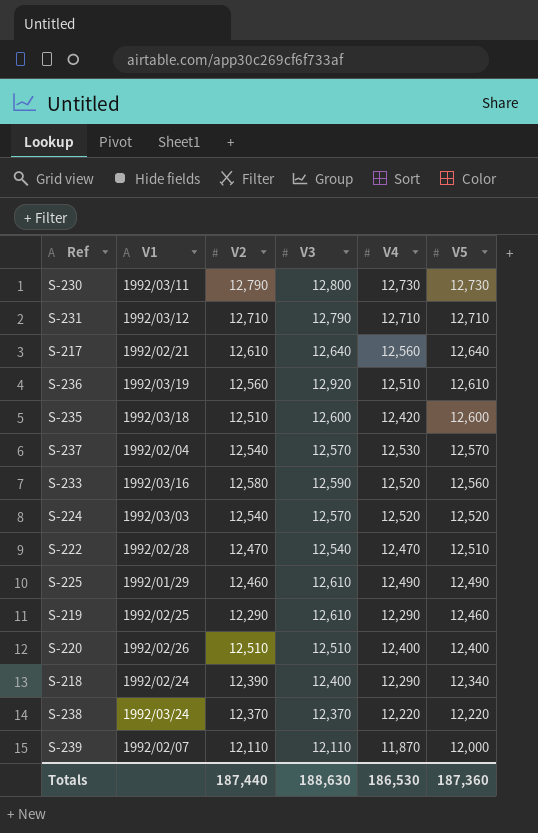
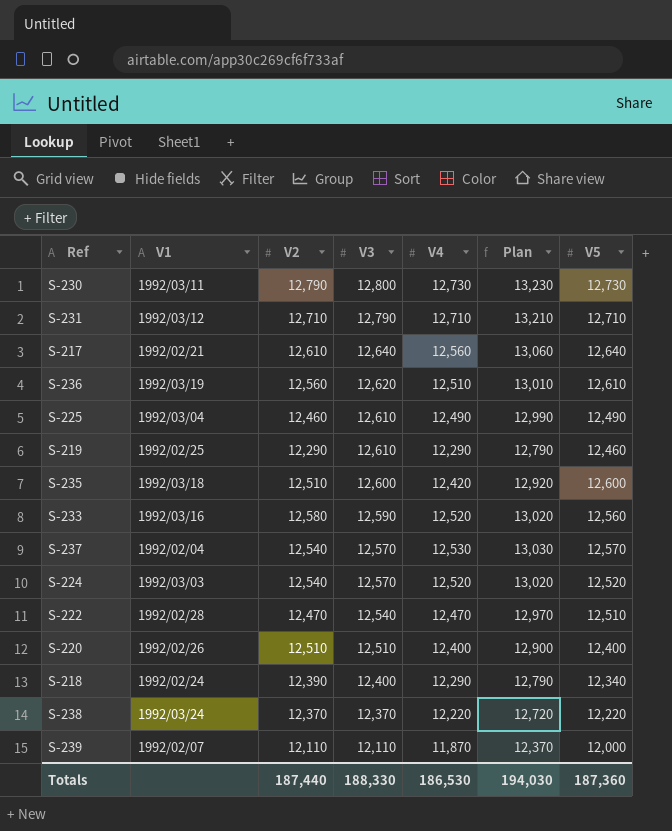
row order: V5 descending -> V3 descending
column Plan | formula: none -> [V4] + 500
S-236 | V3: 12,920 -> 12,620
S-225 | V1: 1992/01/29 -> 1992/03/04
Totals | V3: 188,630 -> 188,330

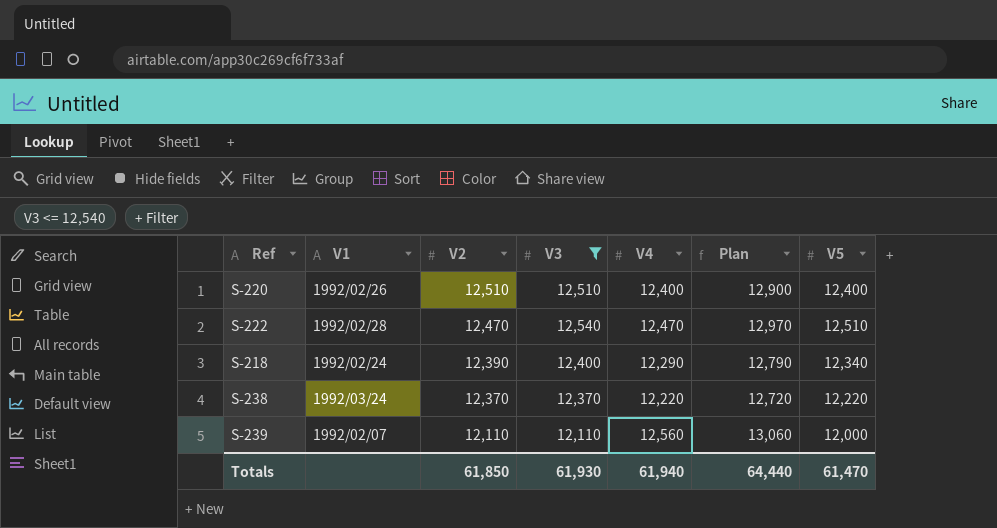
filter: none -> V3 <= 12,540
row order: V3 descending -> V2 descending
S-239 | V4: 11,870 -> 12,560
S-239 | Plan: 12,370 -> 13,060
Totals | V2: 187,440 -> 61,850
Totals | V3: 188,330 -> 61,930
Totals | V4: 186,530 -> 61,940
Totals | Plan: 194,030 -> 64,440
Totals | V5: 187,360 -> 61,470

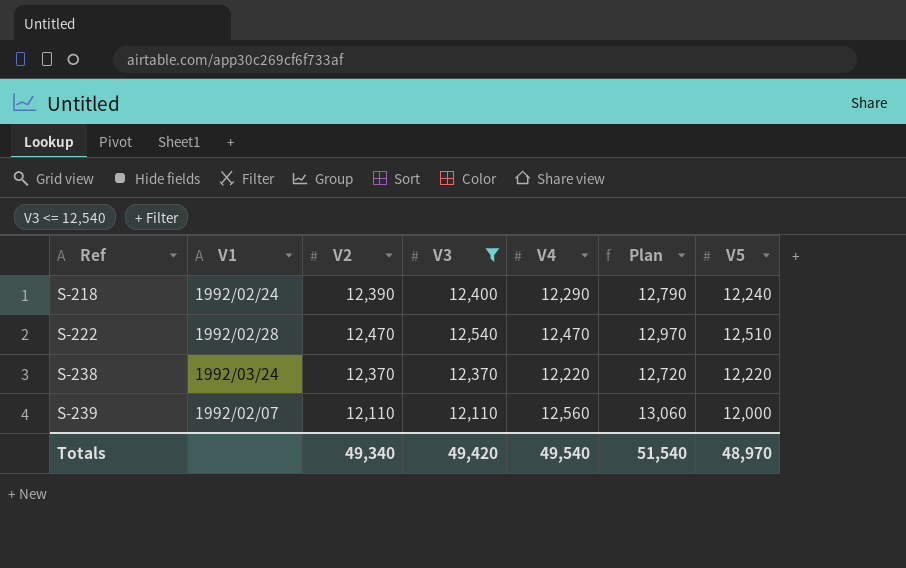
row order: V2 descending -> Ref ascending
row S-220: 1992/02/26 | 12,510 | 12,510 | 12,400 | 12,900 | 12,400 -> none
S-218 | V5: 12,340 -> 12,240
Totals | V2: 61,850 -> 49,340
Totals | V3: 61,930 -> 49,420
Totals | V4: 61,940 -> 49,540
Totals | Plan: 64,440 -> 51,540
Totals | V5: 61,470 -> 48,970

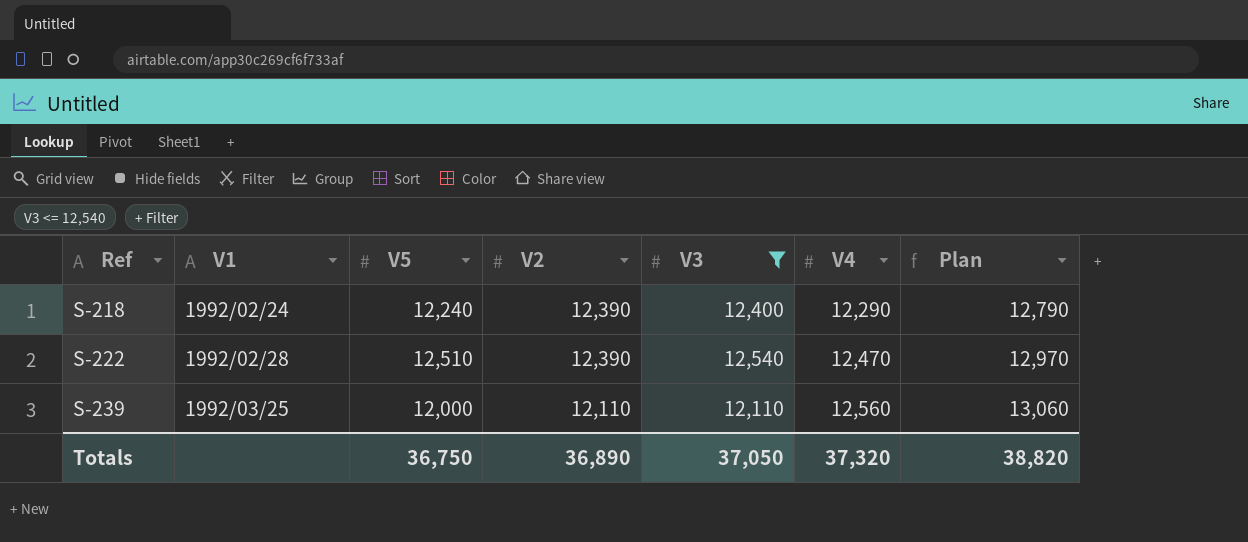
column V5 | position: 7 -> 3
row S-238: 1992/03/24 | 12,370 | 12,370 | 12,220 | 12,720 | 12,220 -> none
S-222 | V2: 12,470 -> 12,390
S-239 | V1: 1992/02/07 -> 1992/03/25
Totals | V5: 48,970 -> 36,750
Totals | V2: 49,340 -> 36,890
Totals | V3: 49,420 -> 37,050
Totals | V4: 49,540 -> 37,320
Totals | Plan: 51,540 -> 38,820

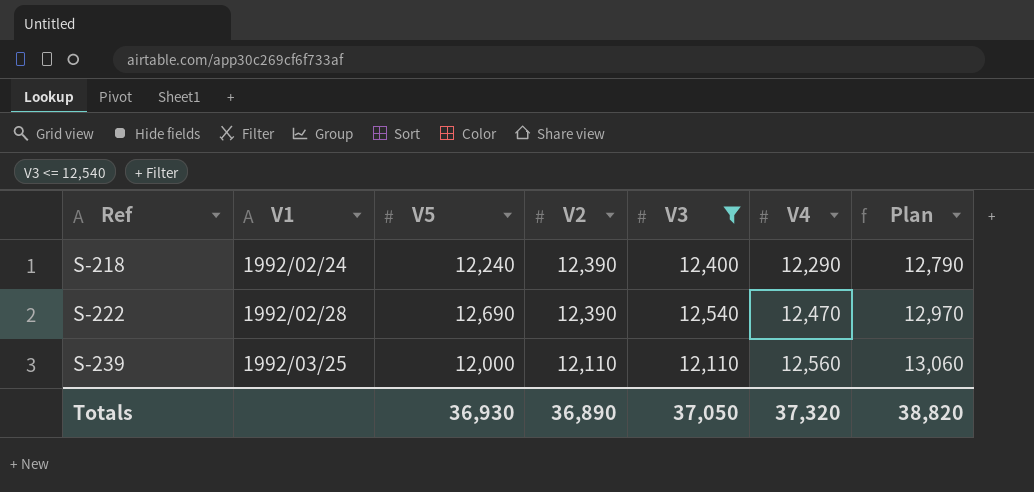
S-222 | V5: 12,510 -> 12,690
Totals | V5: 36,750 -> 36,930

